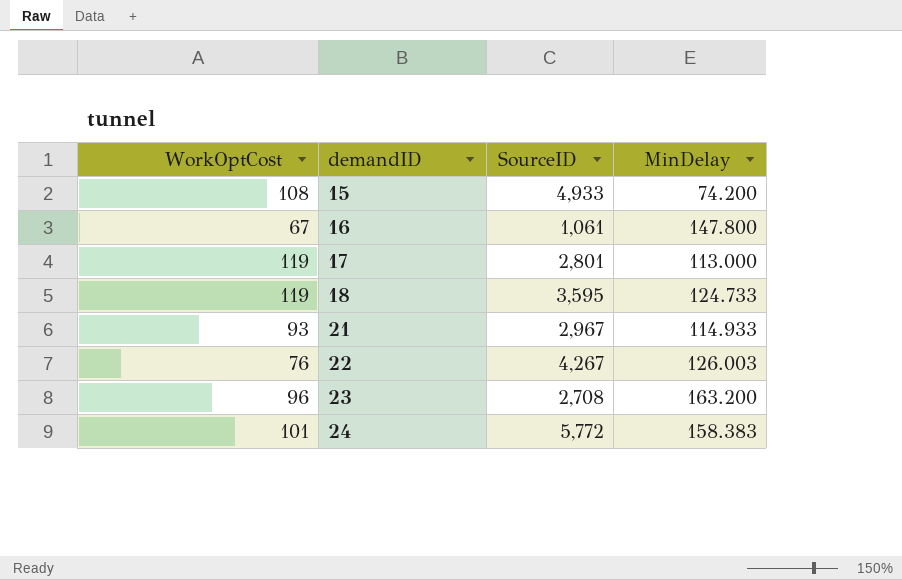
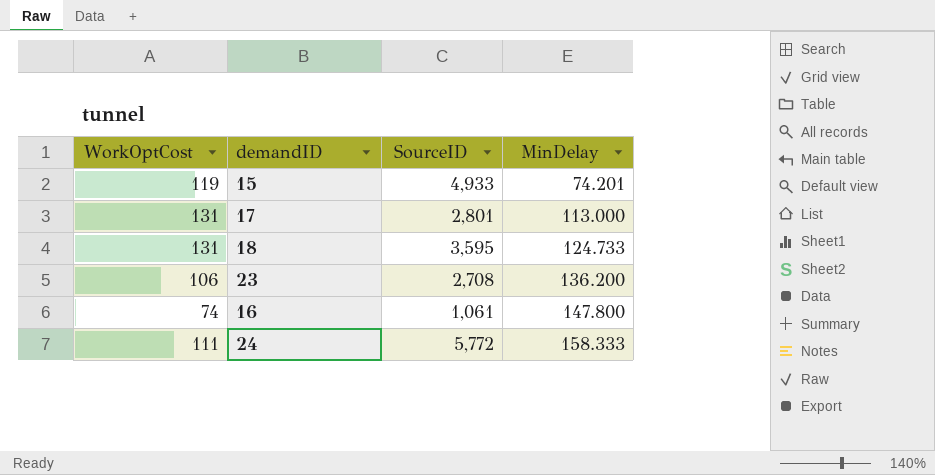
row order: demandID ascending -> MinDelay ascending
row 21: 93 | 2,967 | 114.933 -> none
row 22: 76 | 4,267 | 126.003 -> none
15 | WorkOptCost: 108 -> 119
15 | MinDelay: 74.200 -> 74.201
17 | WorkOptCost: 119 -> 131
18 | WorkOptCost: 119 -> 131
23 | WorkOptCost: 96 -> 106
23 | MinDelay: 163.200 -> 136.200
16 | WorkOptCost: 67 -> 74
24 | WorkOptCost: 101 -> 111
24 | MinDelay: 158.383 -> 158.333

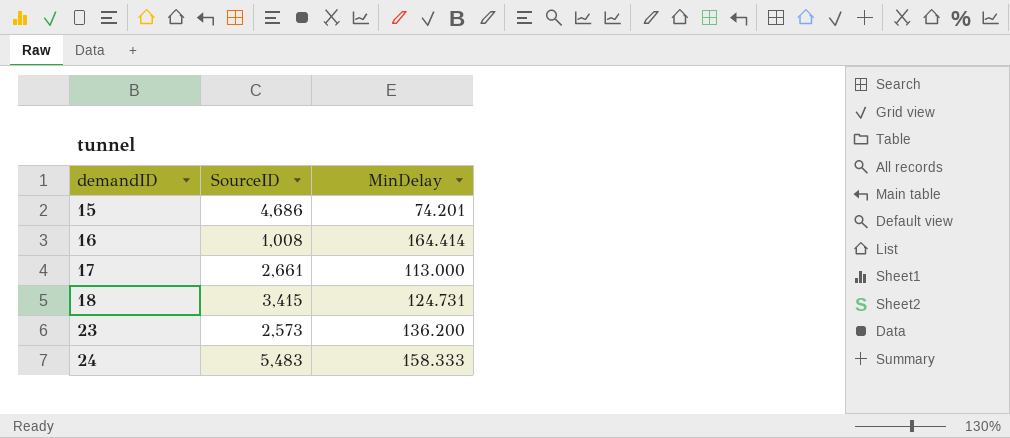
row order: MinDelay ascending -> demandID ascending
column WorkOptCost | position: 1 -> none
15 | SourceID: 4,933 -> 4,686
16 | SourceID: 1,061 -> 1,008
16 | MinDelay: 147.800 -> 164.414
17 | SourceID: 2,801 -> 2,661
18 | SourceID: 3,595 -> 3,415
18 | MinDelay: 124.733 -> 124.731
23 | SourceID: 2,708 -> 2,573
24 | SourceID: 5,772 -> 5,483

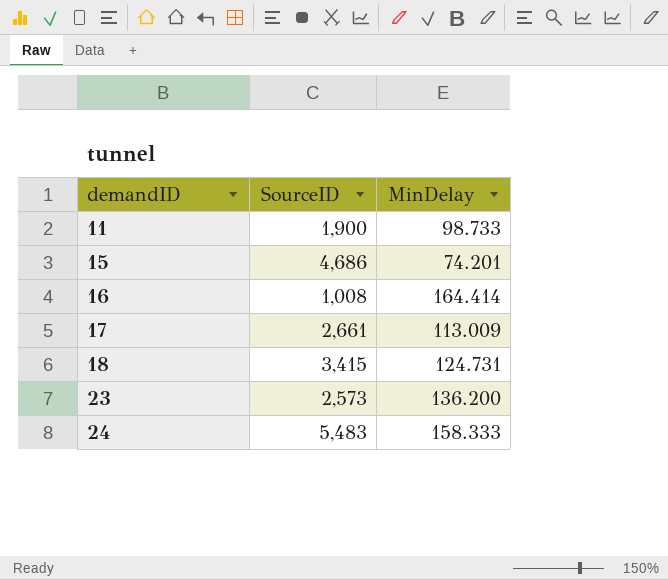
row 11: none -> 1,900 | 98.733
17 | MinDelay: 113.000 -> 113.009

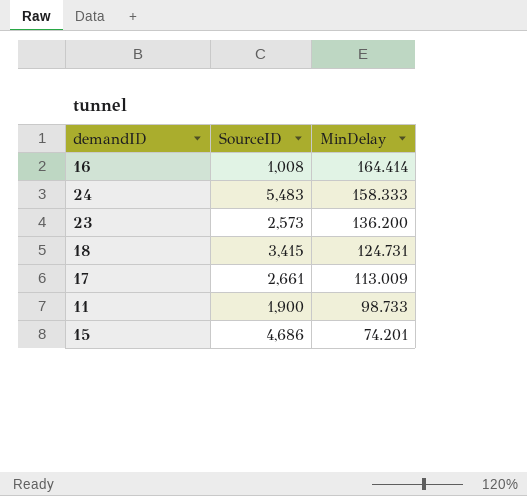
row order: demandID ascending -> MinDelay descending

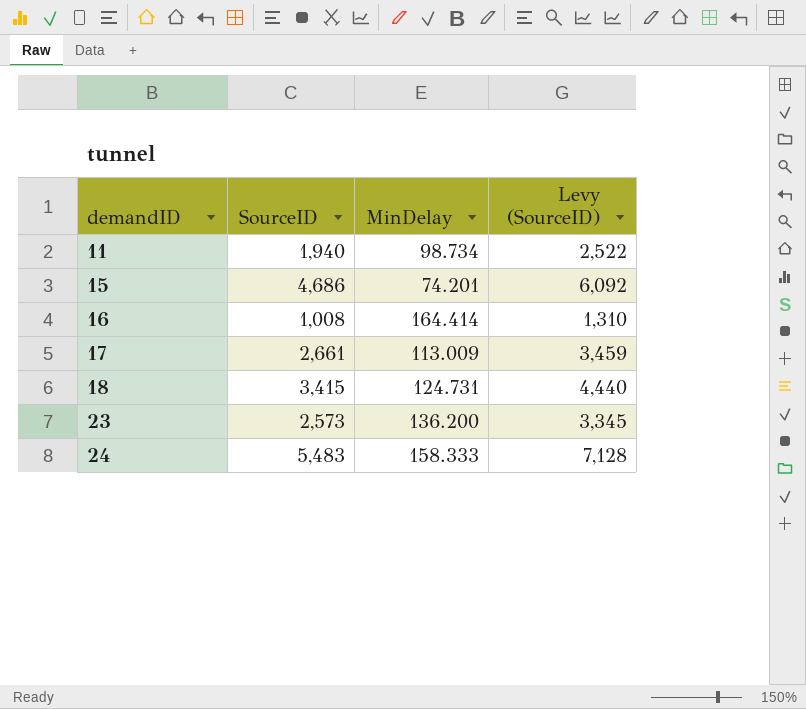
row order: MinDelay descending -> demandID ascending
column Levy (SourceID) | formula: none -> [SourceID] * 1.3
11 | SourceID: 1,900 -> 1,940
11 | MinDelay: 98.733 -> 98.734

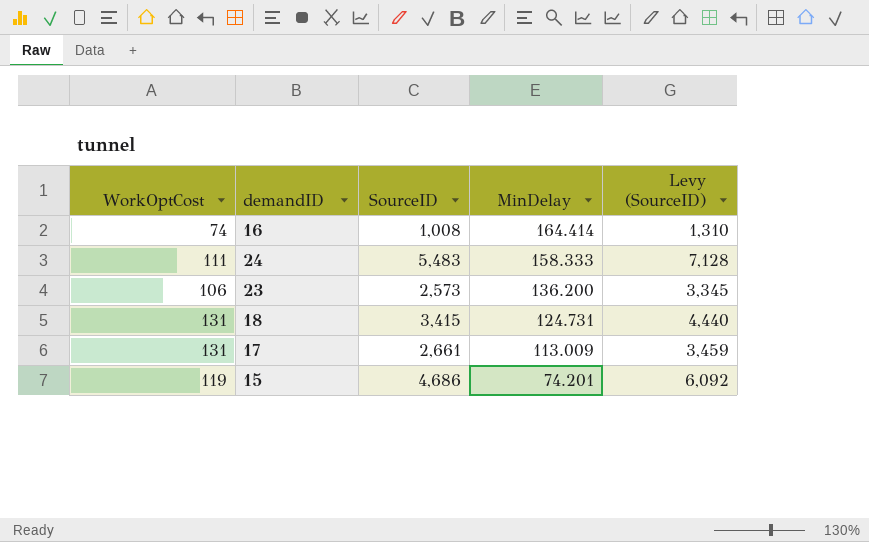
row order: demandID ascending -> MinDelay descending
column WorkOptCost | position: none -> 1
row 11: 1,940 | 98.734 | 2,522 -> none

